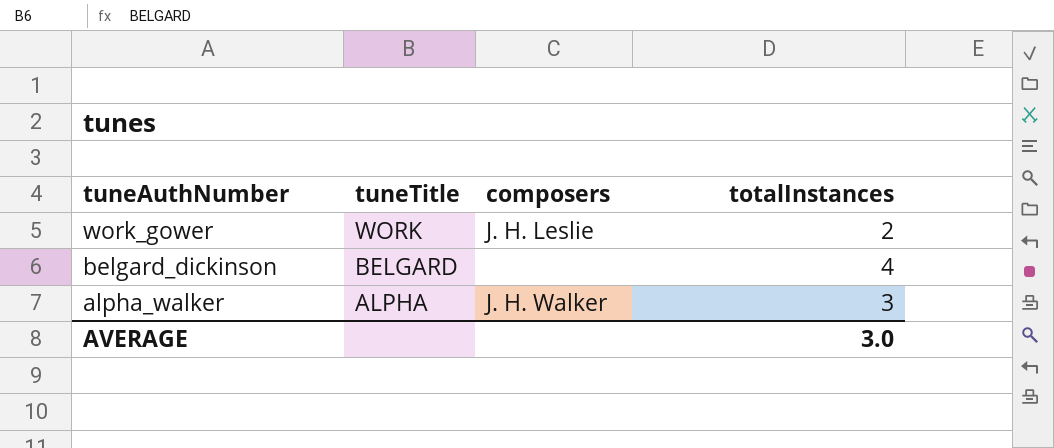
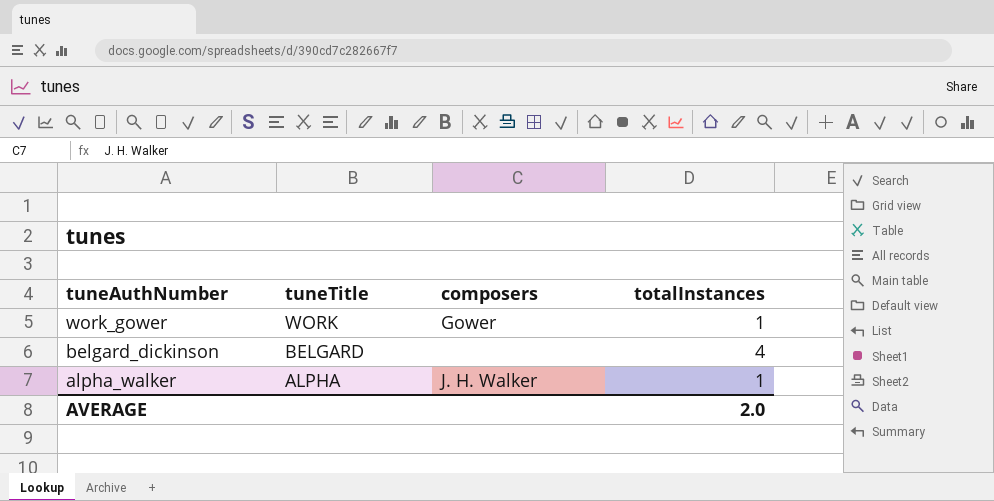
work_gower | composers: J. H. Leslie -> Gower
work_gower | totalInstances: 2 -> 1
alpha_walker | totalInstances: 3 -> 1
AVERAGE | totalInstances: 3.0 -> 2.0

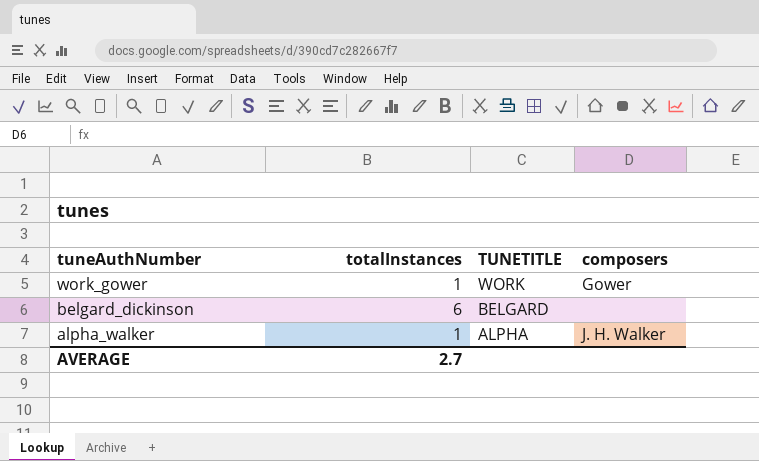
column totalInstances | position: 4 -> 2
column name: tuneTitle -> TUNETITLE
belgard_dickinson | totalInstances: 4 -> 6
AVERAGE | totalInstances: 2.0 -> 2.7

